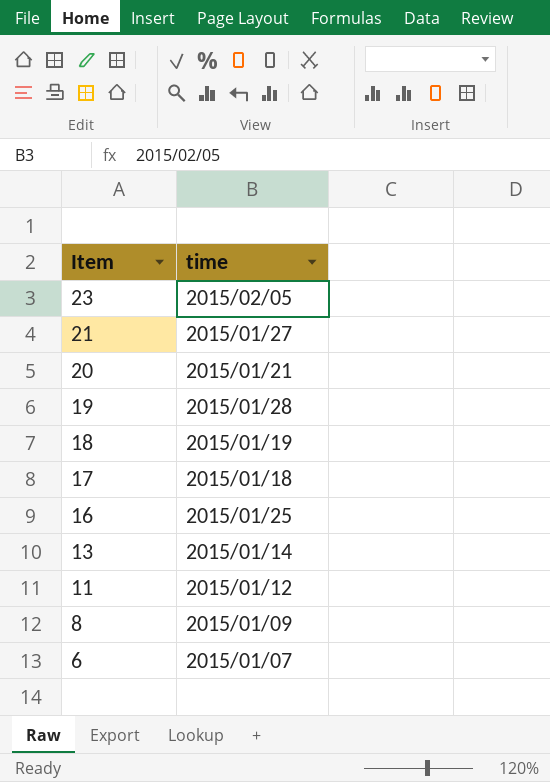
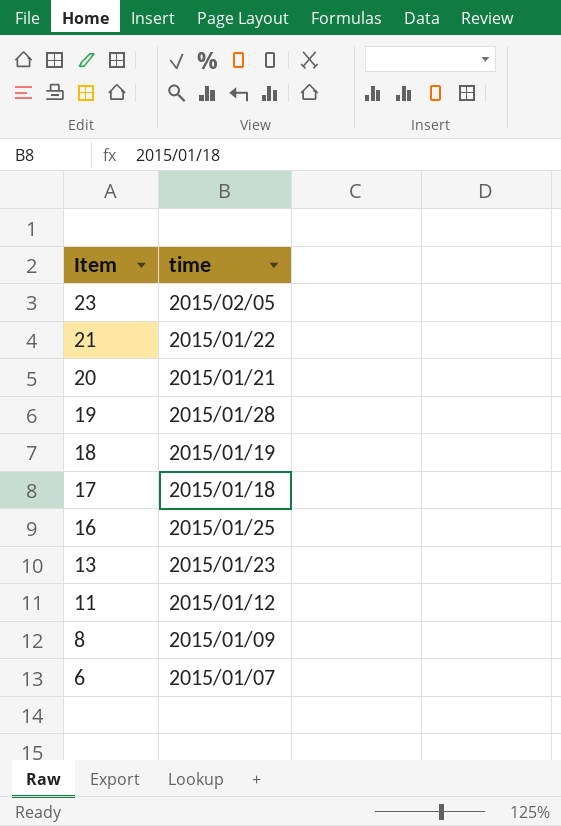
21 | time: 2015/01/27 -> 2015/01/22
13 | time: 2015/01/14 -> 2015/01/23

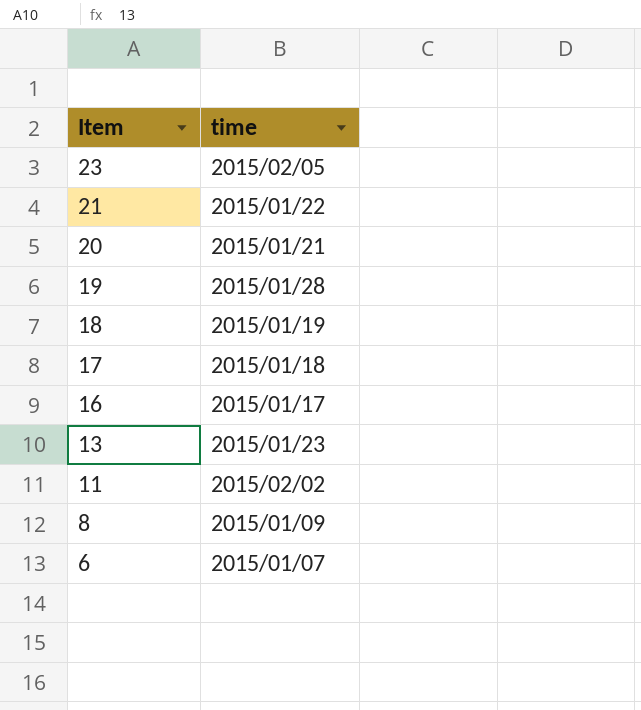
16 | time: 2015/01/25 -> 2015/01/17
11 | time: 2015/01/12 -> 2015/02/02

